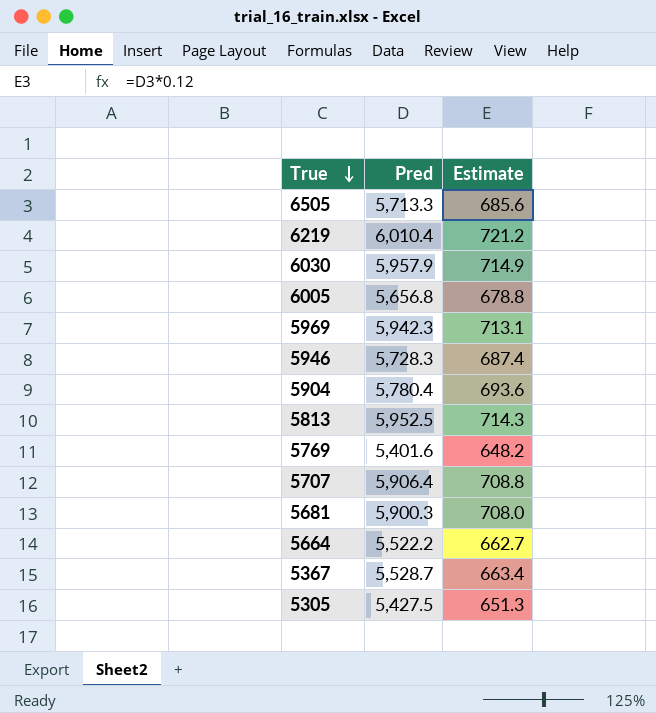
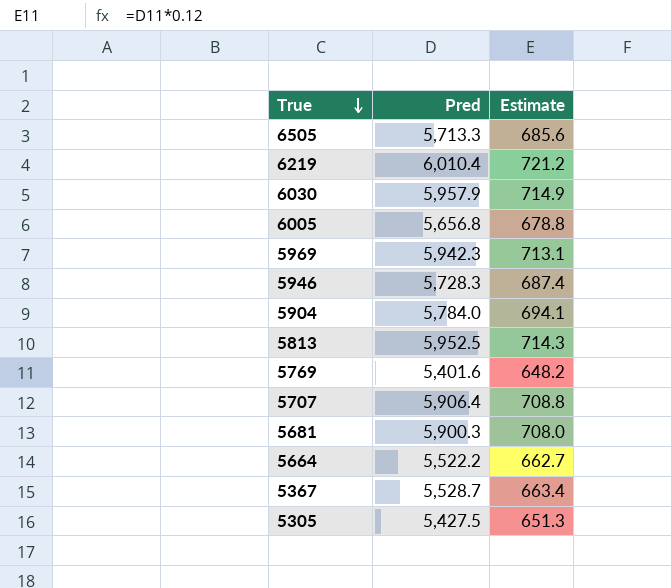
5904 | Pred: 5,780.4 -> 5,784.0
5904 | Estimate: 693.6 -> 694.1

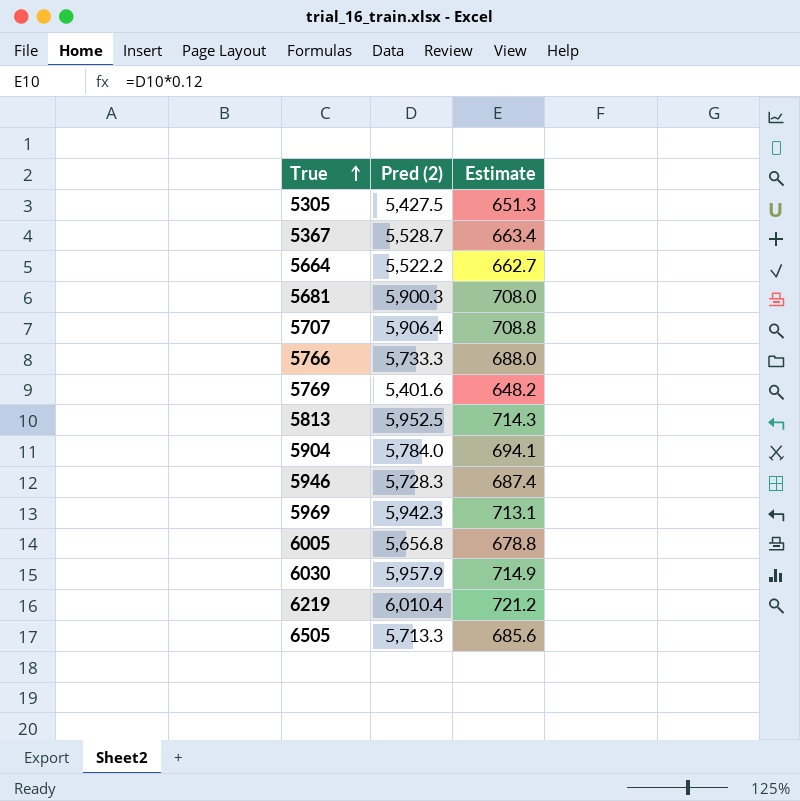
row order: True descending -> True ascending
column name: Pred -> Pred (2)
row 5766: none -> 5,733.3 | 688.0

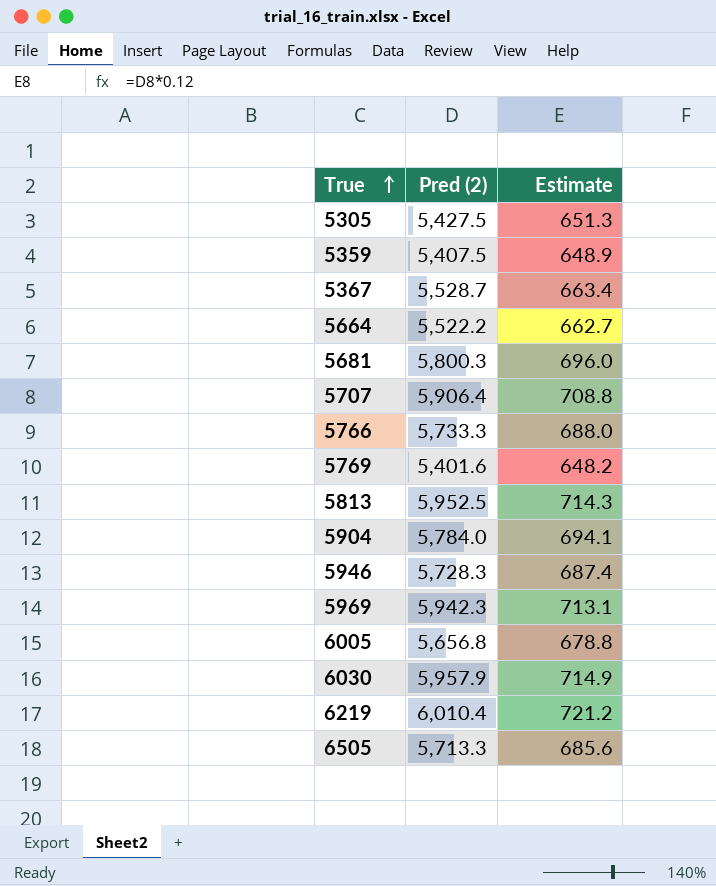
row 5359: none -> 5,407.5 | 648.9
5681 | Pred (2): 5,900.3 -> 5,800.3
5681 | Estimate: 708.0 -> 696.0

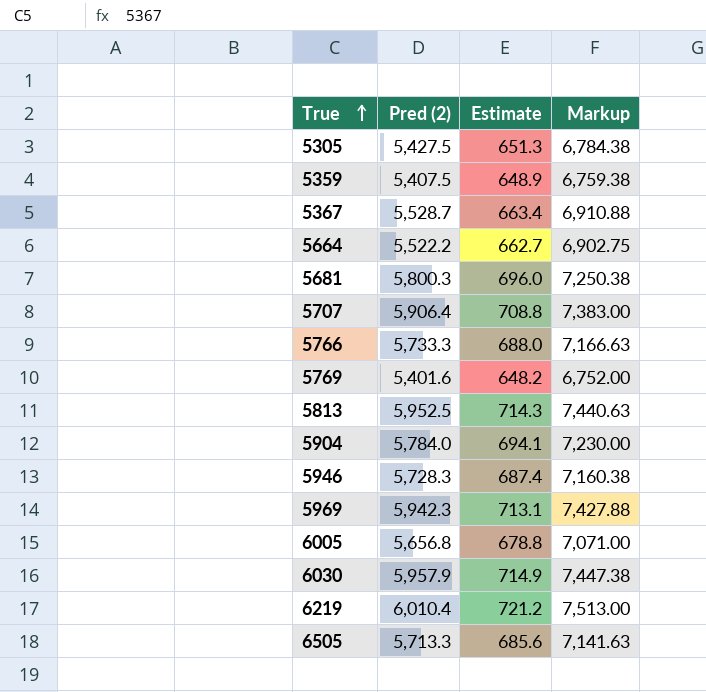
column Markup | formula: none -> [Pred (2)] * 1.25

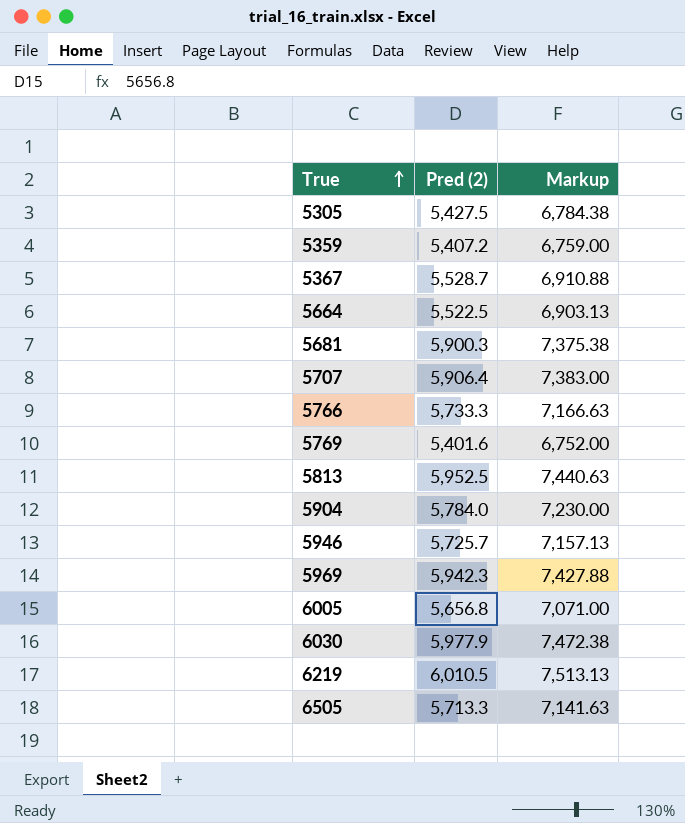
column Estimate | formula: [Pred (2)] * 0.12 -> none
5359 | Pred (2): 5,407.5 -> 5,407.2
5359 | Markup: 6,759.38 -> 6,759.00
5664 | Pred (2): 5,522.2 -> 5,522.5
5664 | Markup: 6,902.75 -> 6,903.13
5681 | Pred (2): 5,800.3 -> 5,900.3
5681 | Markup: 7,250.38 -> 7,375.38
5946 | Pred (2): 5,728.3 -> 5,725.7
5946 | Markup: 7,160.38 -> 7,157.13
6030 | Pred (2): 5,957.9 -> 5,977.9
6030 | Markup: 7,447.38 -> 7,472.38
6219 | Pred (2): 6,010.4 -> 6,010.5
6219 | Markup: 7,513.00 -> 7,513.13

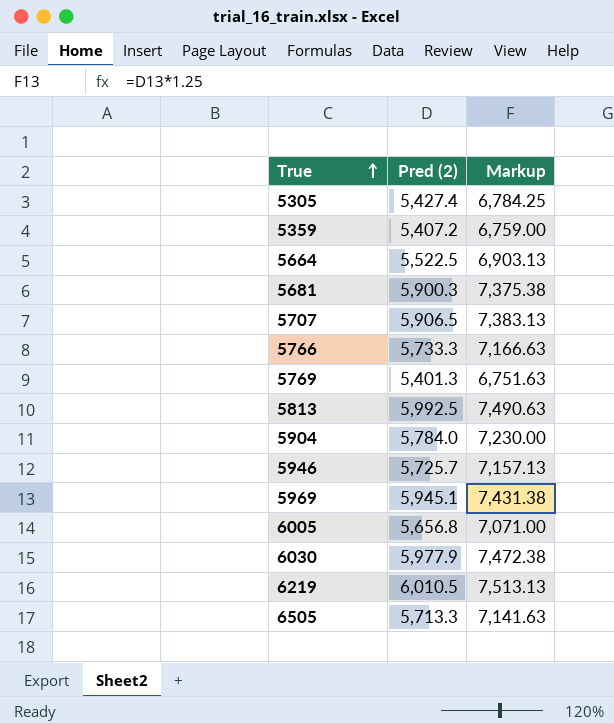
row 5367: 5,528.7 | 6,910.88 -> none
5305 | Pred (2): 5,427.5 -> 5,427.4
5305 | Markup: 6,784.38 -> 6,784.25
5707 | Pred (2): 5,906.4 -> 5,906.5
5707 | Markup: 7,383.00 -> 7,383.13
5769 | Pred (2): 5,401.6 -> 5,401.3
5769 | Markup: 6,752.00 -> 6,751.63
5813 | Pred (2): 5,952.5 -> 5,992.5
5813 | Markup: 7,440.63 -> 7,490.63
5969 | Pred (2): 5,942.3 -> 5,945.1
5969 | Markup: 7,427.88 -> 7,431.38

